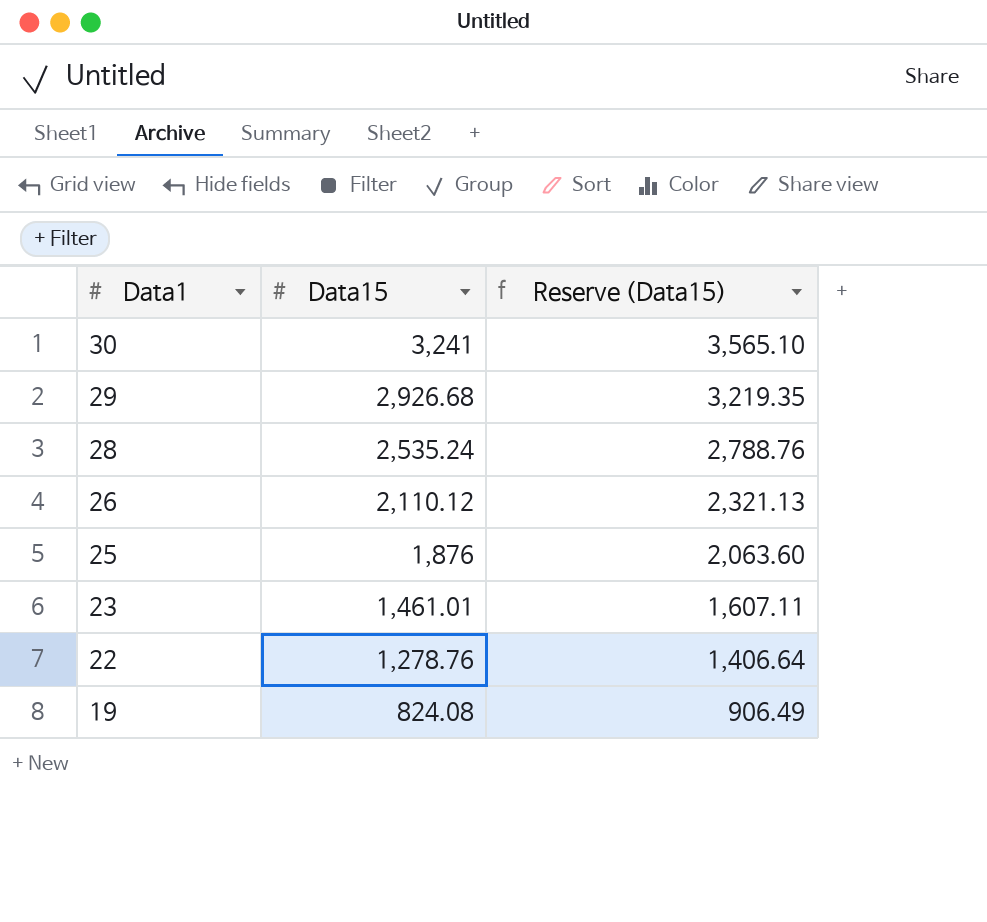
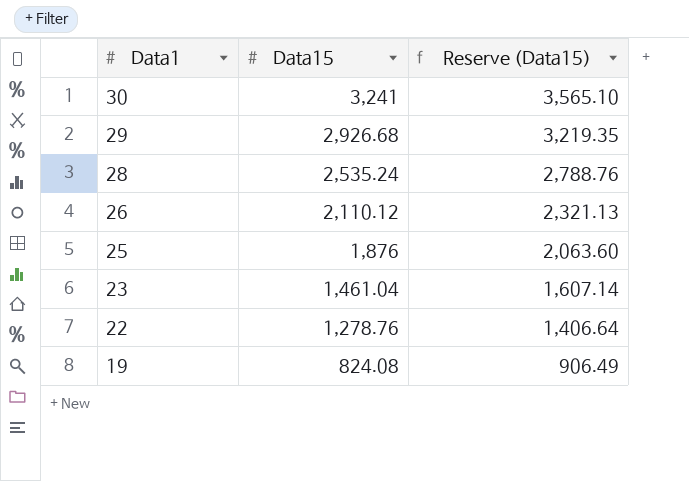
23 | Data15: 1,461.01 -> 1,461.04
23 | Reserve (Data15): 1,607.11 -> 1,607.14

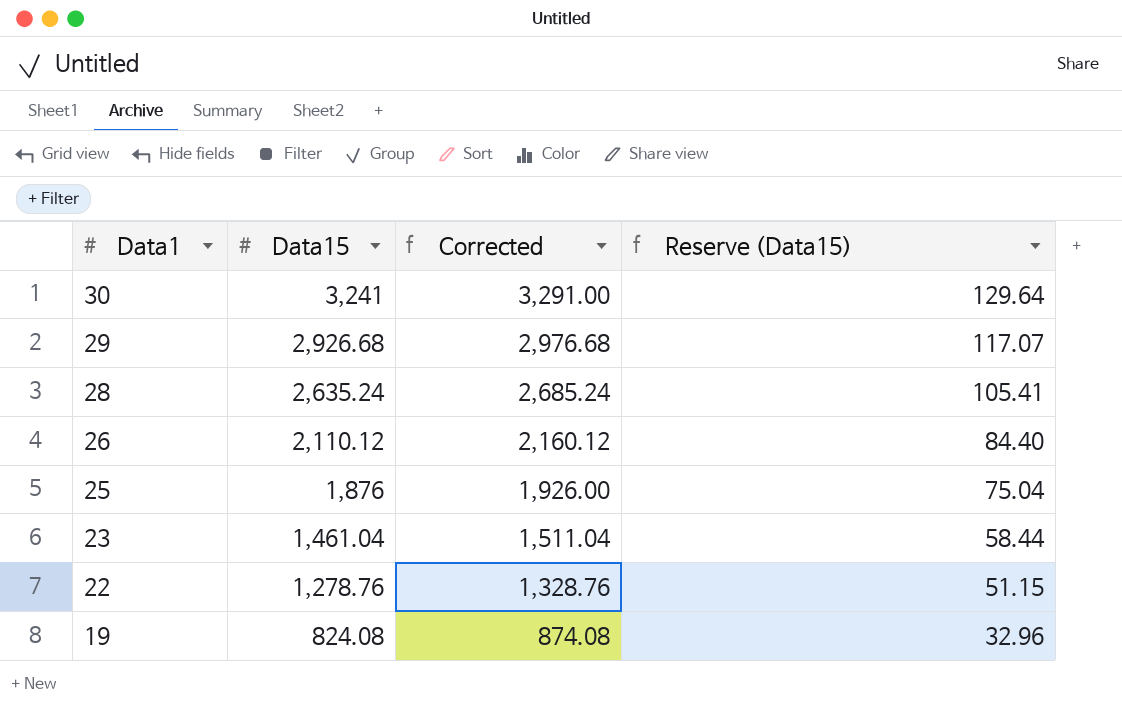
column Corrected | formula: none -> [Data15] + 50
column Reserve (Data15) | formula: [Data15] * 1.1 -> [Data15] * 0.04
28 | Data15: 2,535.24 -> 2,635.24

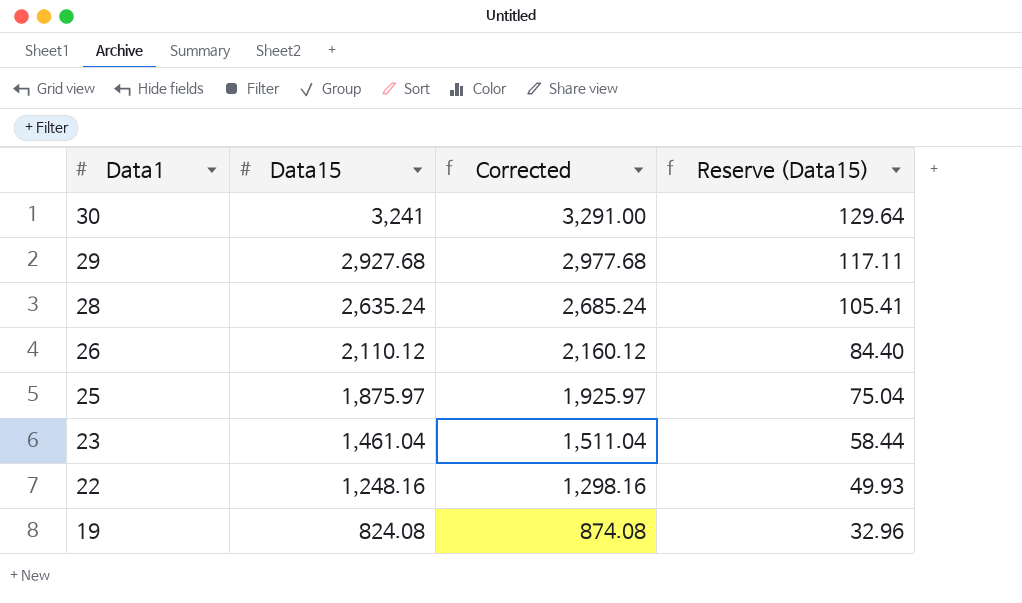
29 | Data15: 2,926.68 -> 2,927.68
29 | Corrected: 2,976.68 -> 2,977.68
29 | Reserve (Data15): 117.07 -> 117.11
25 | Data15: 1,876 -> 1,875.97
25 | Corrected: 1,926.00 -> 1,925.97
22 | Data15: 1,278.76 -> 1,248.16
22 | Corrected: 1,328.76 -> 1,298.16
22 | Reserve (Data15): 51.15 -> 49.93

